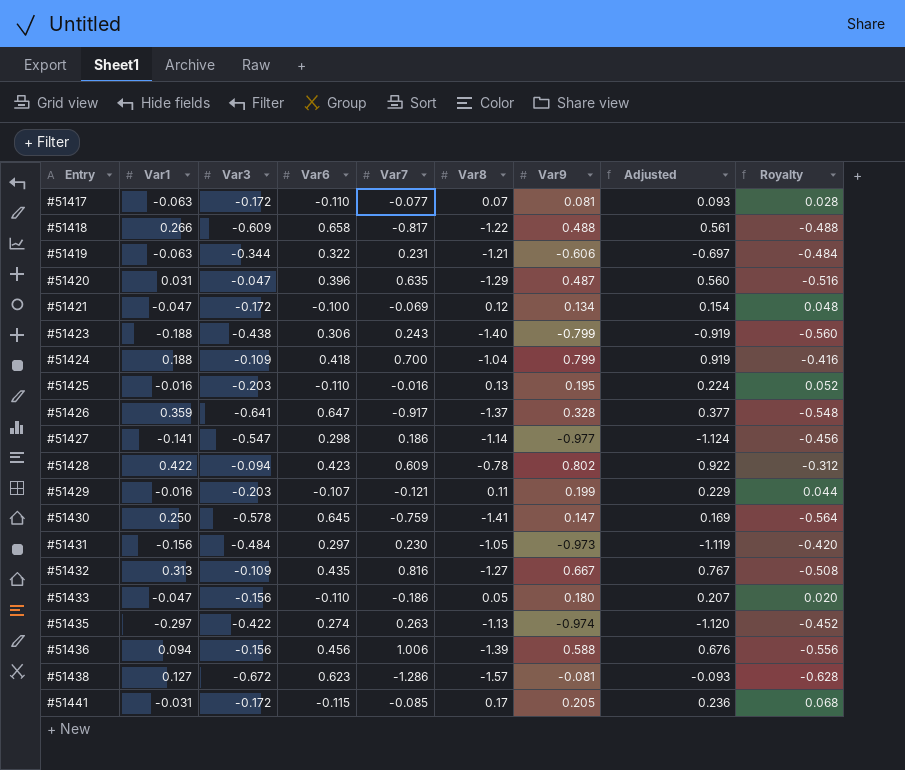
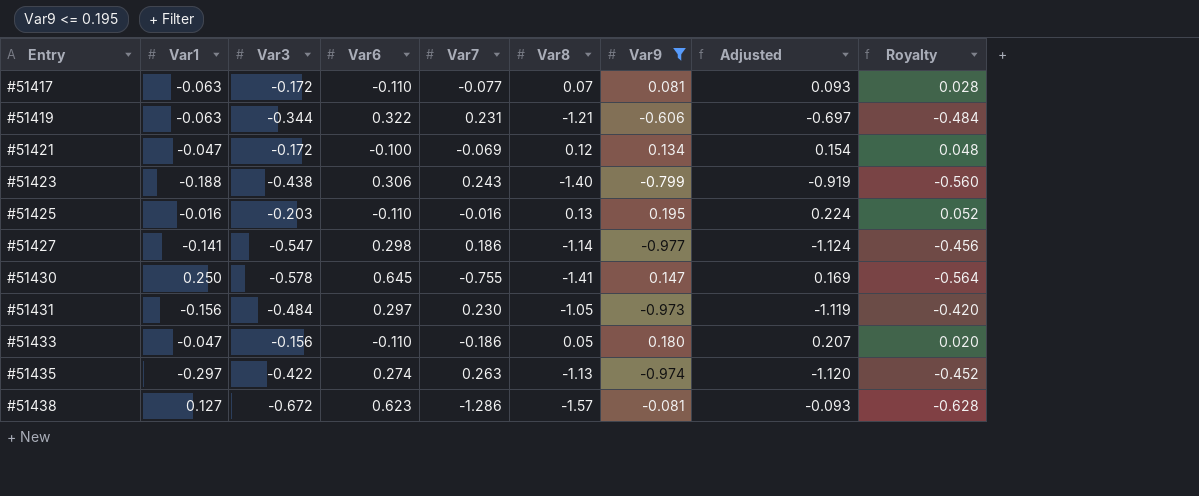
filter: none -> Var9 <= 0.195
#51430 | Var7: -0.759 -> -0.755

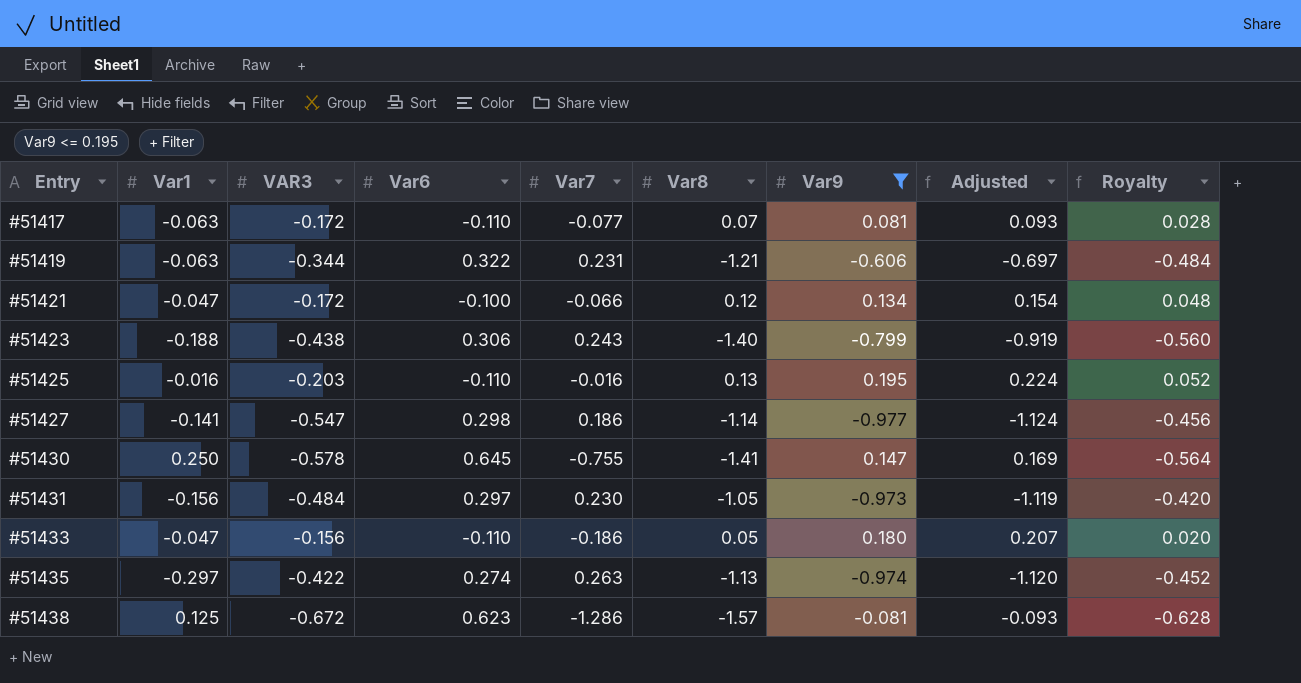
column name: Var3 -> VAR3
#51421 | Var7: -0.069 -> -0.066
#51438 | Var1: 0.127 -> 0.125

